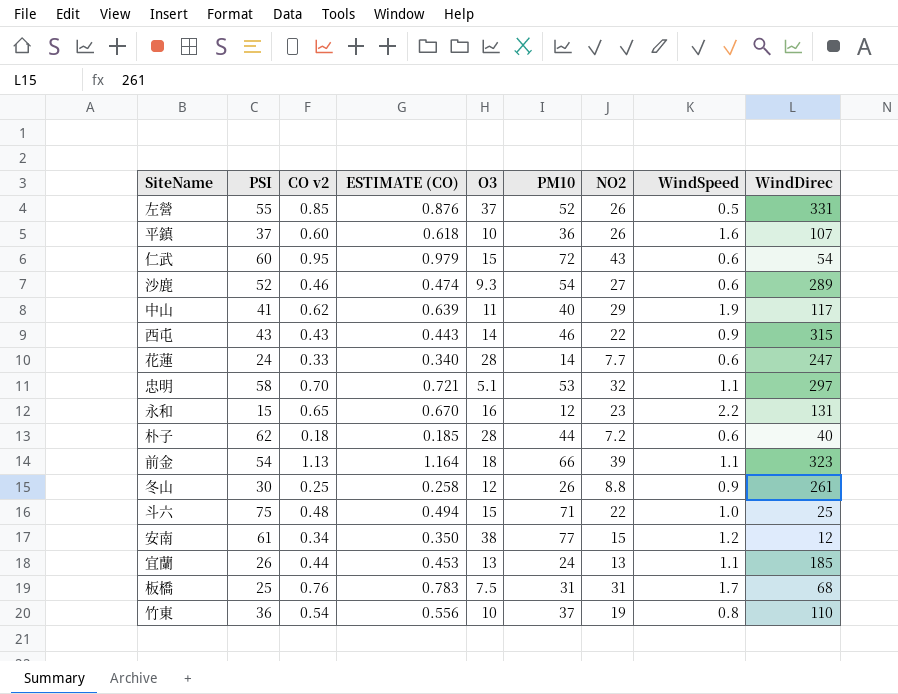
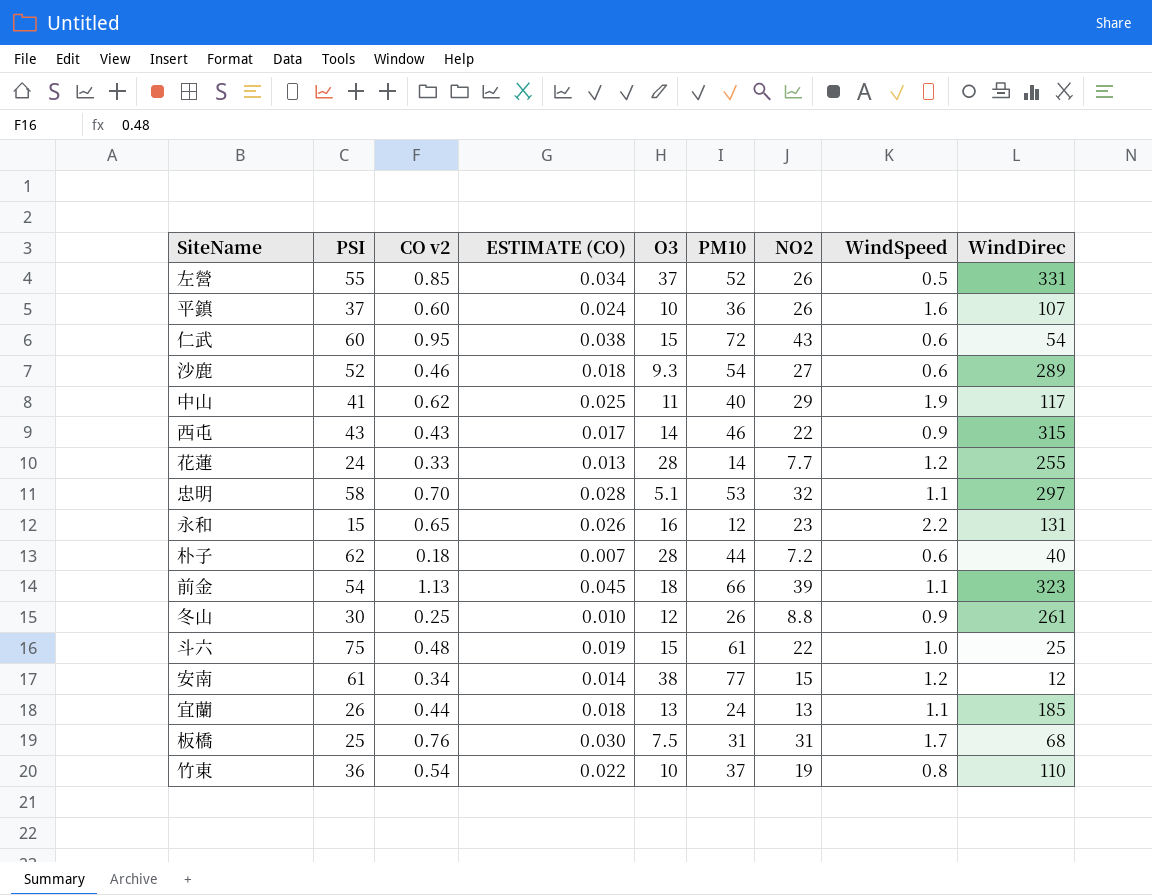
column ESTIMATE (CO) | formula: [CO v2] * 1.03 -> [CO v2] * 0.04
花蓮 | WindSpeed: 0.6 -> 1.2
花蓮 | WindDirec: 247 -> 255
斗六 | PM10: 71 -> 61

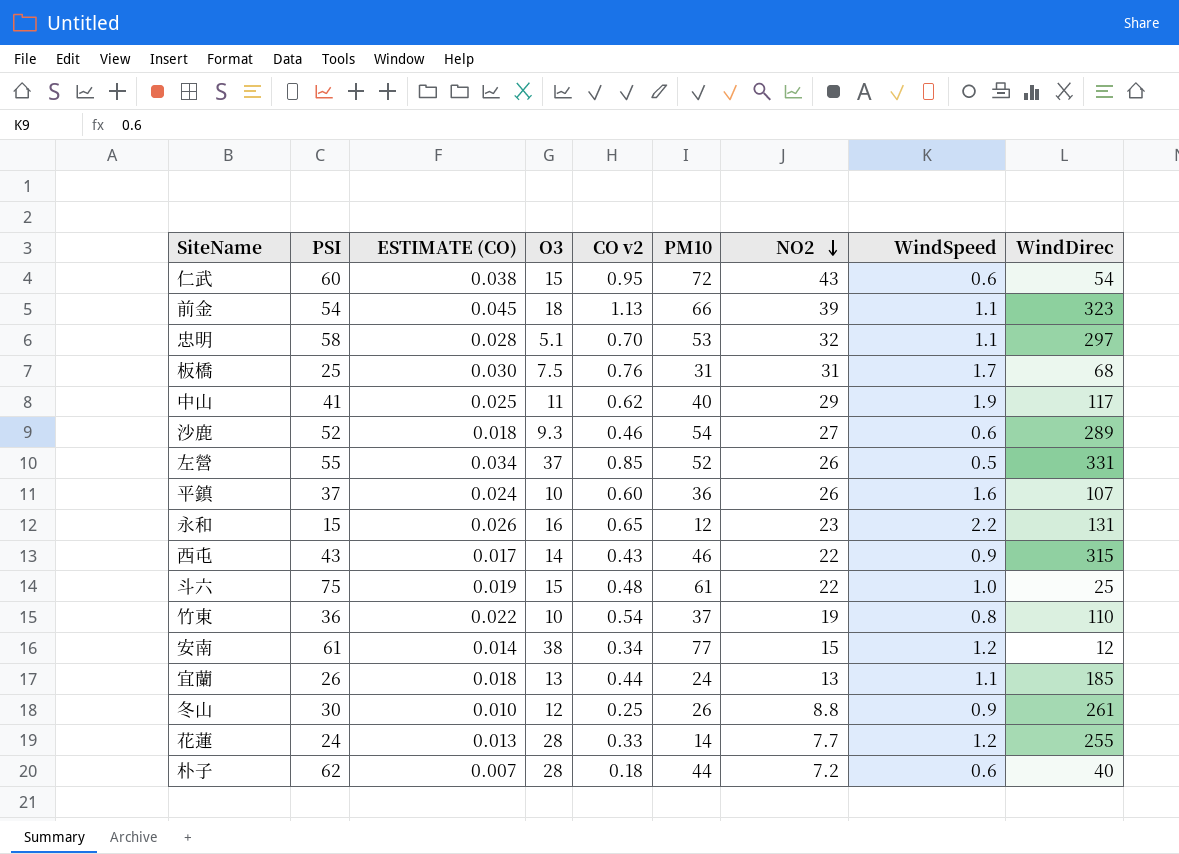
row order: none -> NO2 descending
column CO v2 | position: 3 -> 5

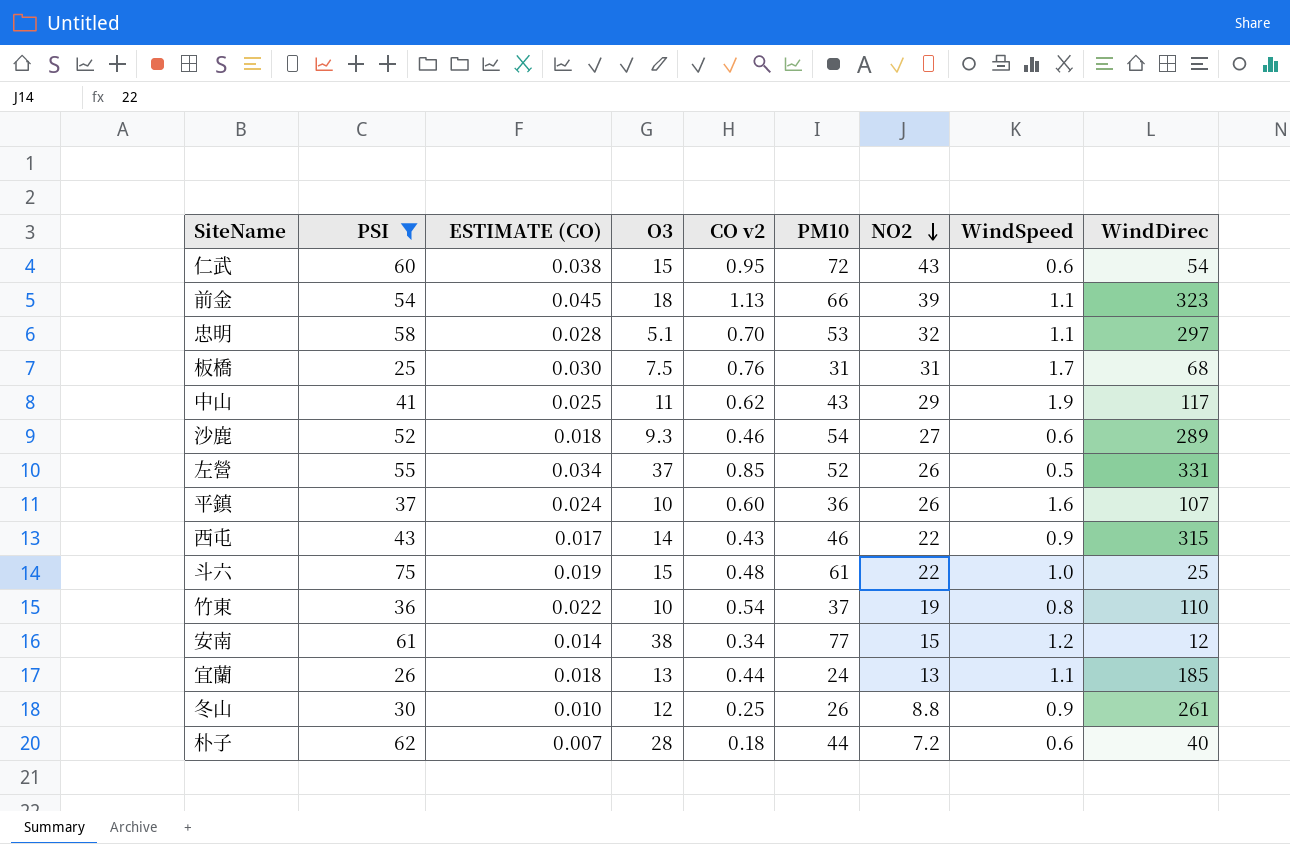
filter: none -> PSI >= 25
中山 | PM10: 40 -> 43

